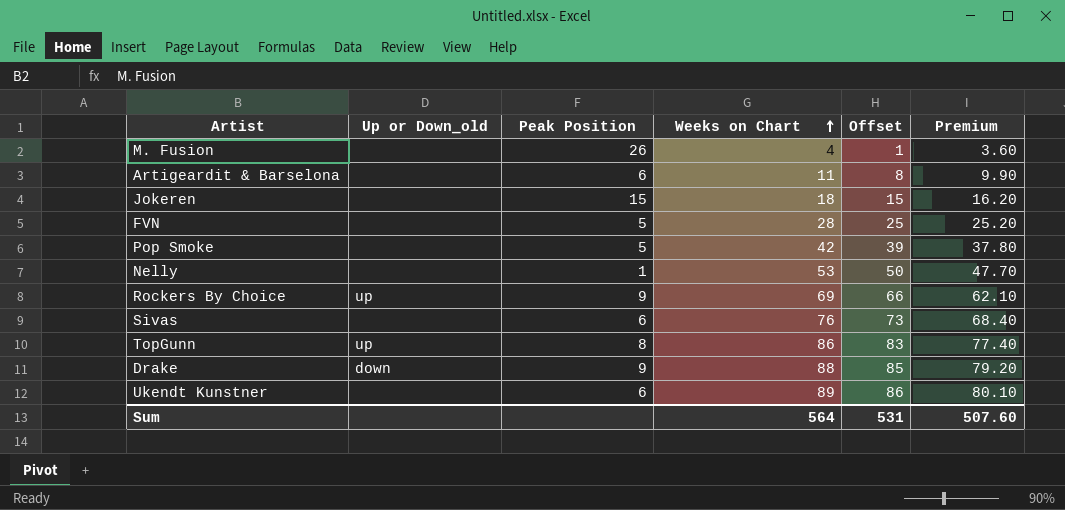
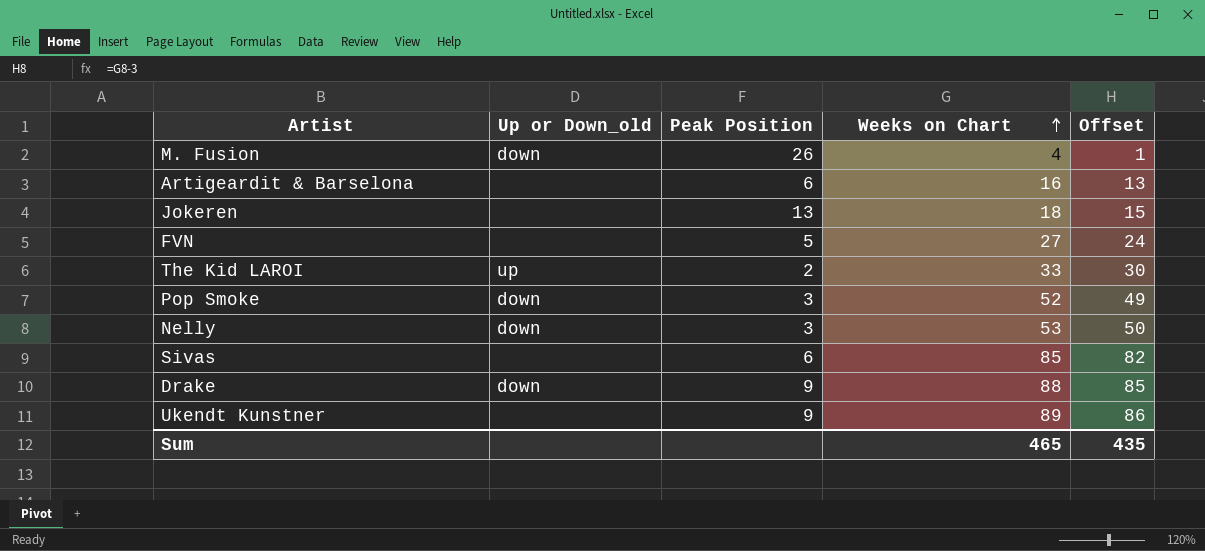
column Premium | formula: [Weeks on Chart] * 0.9 -> none
row Rockers By Choice: up | 9 | 69 | 66 | 62.10 -> none
row TopGunn: up | 8 | 86 | 83 | 77.40 -> none
M. Fusion | Up or Down_old: none -> down
Artigeardit & Barselona | Weeks on Chart: 11 -> 16
Artigeardit & Barselona | Offset: 8 -> 13
Jokeren | Peak Position: 15 -> 13
FVN | Weeks on Chart: 28 -> 27
FVN | Offset: 25 -> 24
row The Kid LAROI: none -> up | 2 | 33 | 30
Pop Smoke | Up or Down_old: none -> down
Pop Smoke | Peak Position: 5 -> 3
Pop Smoke | Weeks on Chart: 42 -> 52
Pop Smoke | Offset: 39 -> 49
Nelly | Up or Down_old: none -> down
Nelly | Peak Position: 1 -> 3
Sivas | Weeks on Chart: 76 -> 85
Sivas | Offset: 73 -> 82
Ukendt Kunstner | Peak Position: 6 -> 9
Sum | Weeks on Chart: 564 -> 465
Sum | Offset: 531 -> 435

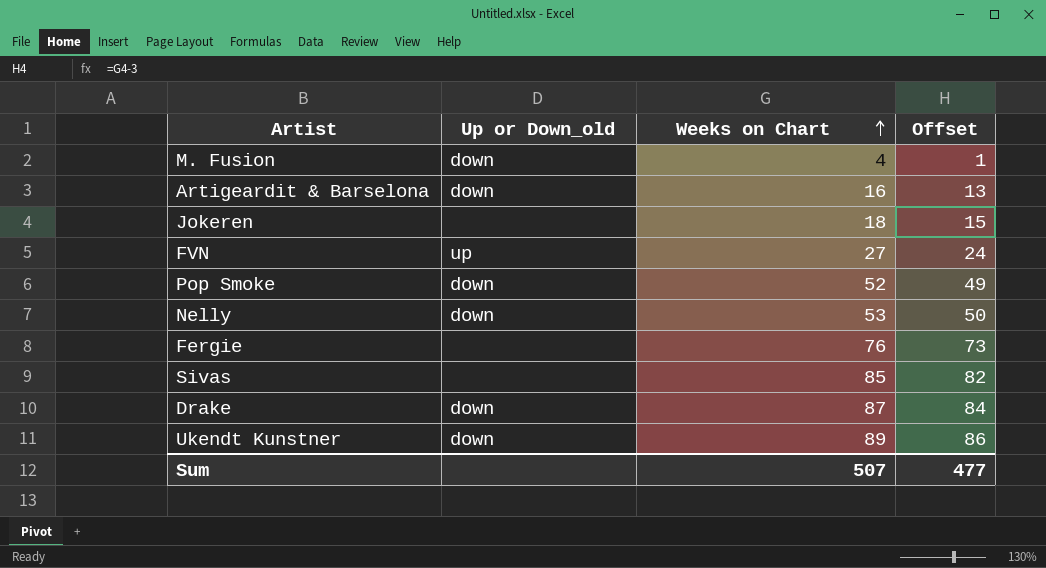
column Peak Position | position: 3 -> none
row The Kid LAROI: up | 2 | 33 | 30 -> none
Artigeardit & Barselona | Up or Down_old: none -> down
FVN | Up or Down_old: none -> up
row Fergie: none -> none | 76 | 73
Drake | Weeks on Chart: 88 -> 87
Drake | Offset: 85 -> 84
Ukendt Kunstner | Up or Down_old: none -> down
Sum | Weeks on Chart: 465 -> 507
Sum | Offset: 435 -> 477

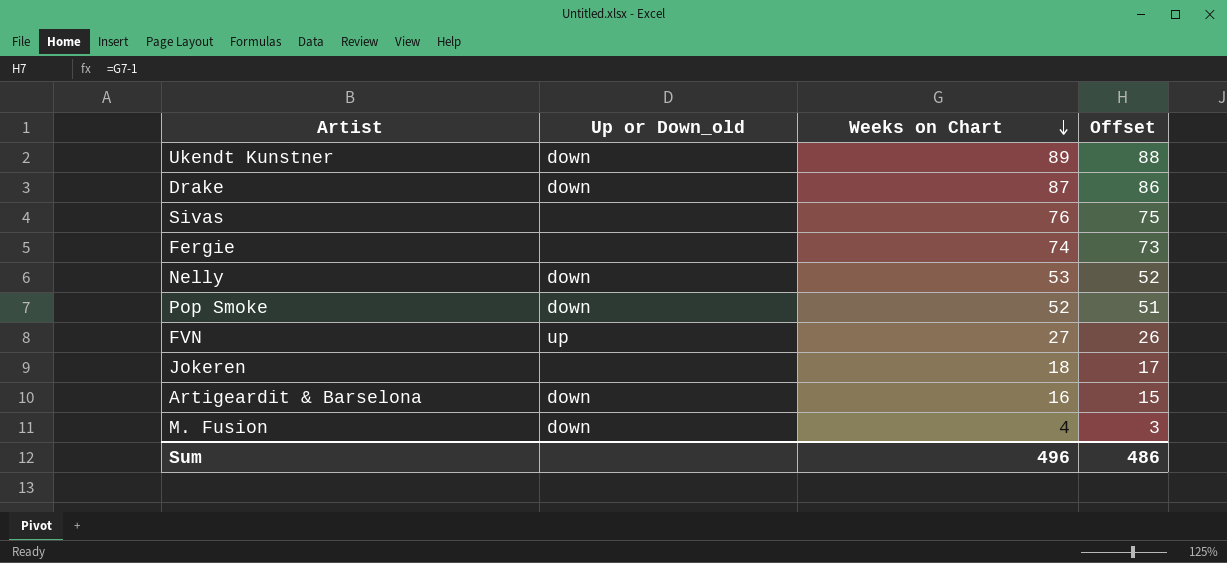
row order: Weeks on Chart ascending -> Weeks on Chart descending
column Offset | formula: [Weeks on Chart] - 3 -> [Weeks on Chart] - 1
Sivas | Weeks on Chart: 85 -> 76
Fergie | Weeks on Chart: 76 -> 74
Sum | Weeks on Chart: 507 -> 496
Sum | Offset: 477 -> 486

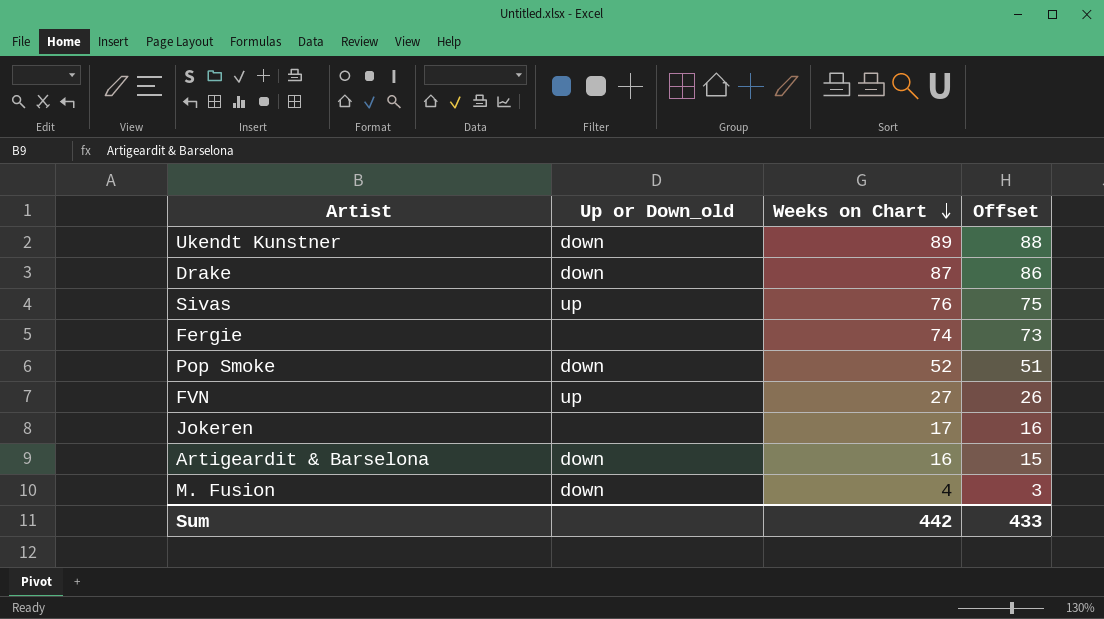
row Nelly: down | 53 | 52 -> none
Sivas | Up or Down_old: none -> up
Jokeren | Weeks on Chart: 18 -> 17
Jokeren | Offset: 17 -> 16
Sum | Weeks on Chart: 496 -> 442
Sum | Offset: 486 -> 433

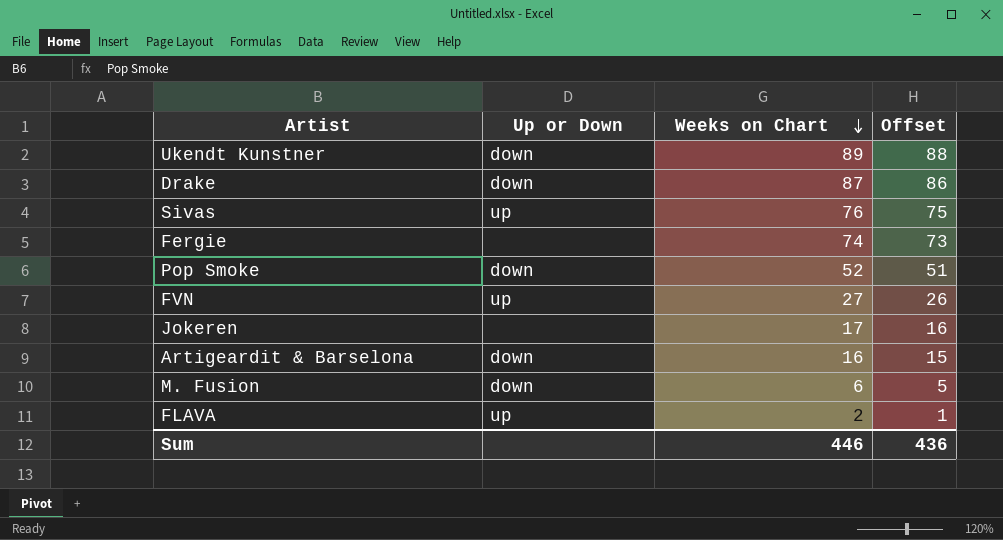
column name: Up or Down_old -> Up or Down
M. Fusion | Weeks on Chart: 4 -> 6
M. Fusion | Offset: 3 -> 5
row FLAVA: none -> up | 2 | 1
Sum | Weeks on Chart: 442 -> 446
Sum | Offset: 433 -> 436

